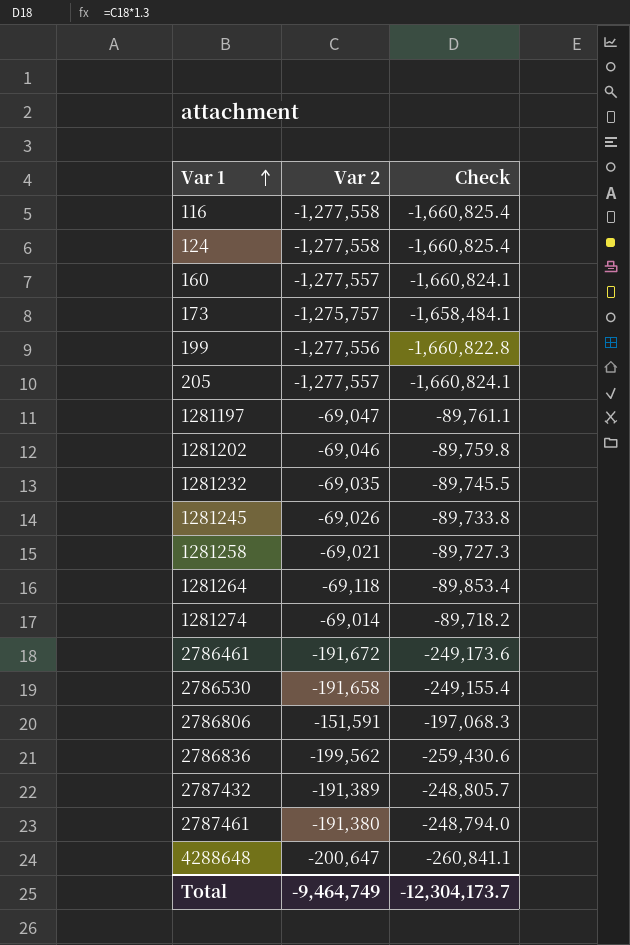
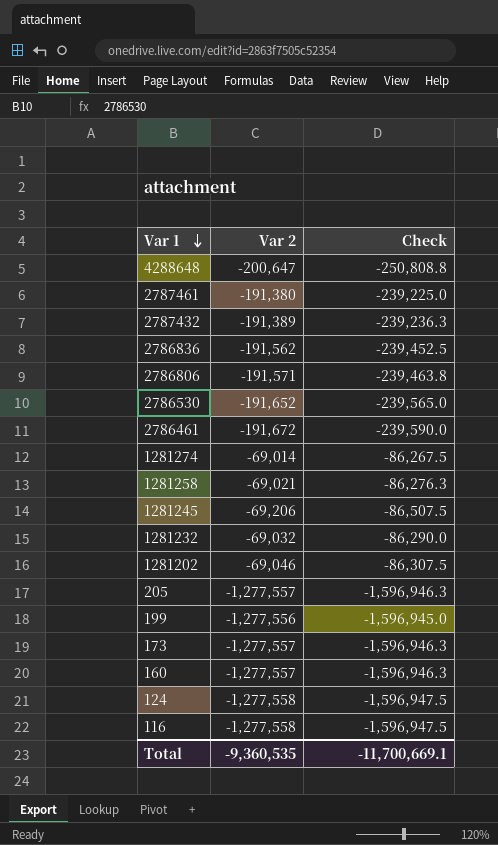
row order: Var 1 ascending -> Var 1 descending
column Check | formula: [Var 2] * 1.3 -> [Var 2] * 1.25
row 1281197: -69,047 | -89,761.1 -> none
row 1281264: -69,118 | -89,853.4 -> none
2786836 | Var 2: -199,562 -> -191,562
2786806 | Var 2: -151,591 -> -191,571
2786530 | Var 2: -191,658 -> -191,652
1281245 | Var 2: -69,026 -> -69,206
1281232 | Var 2: -69,035 -> -69,032
173 | Var 2: -1,275,757 -> -1,277,557
Total | Var 2: -9,464,749 -> -9,360,535
Total | Check: -12,304,173.7 -> -11,700,669.1

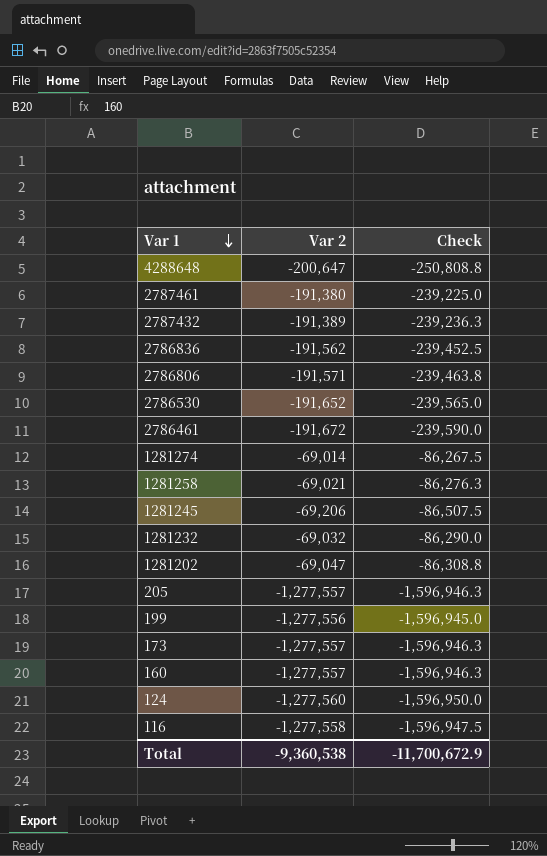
1281202 | Var 2: -69,046 -> -69,047
1281202 | Check: -86,307.5 -> -86,308.8
124 | Var 2: -1,277,558 -> -1,277,560
124 | Check: -1,596,947.5 -> -1,596,950.0
Total | Var 2: -9,360,535 -> -9,360,538
Total | Check: -11,700,669.1 -> -11,700,672.9

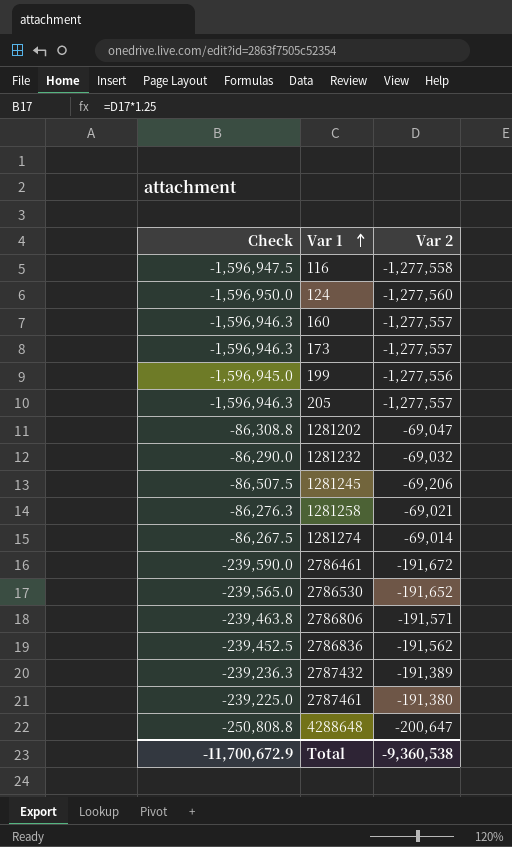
row order: Var 1 descending -> Var 1 ascending
column Check | position: 3 -> 1

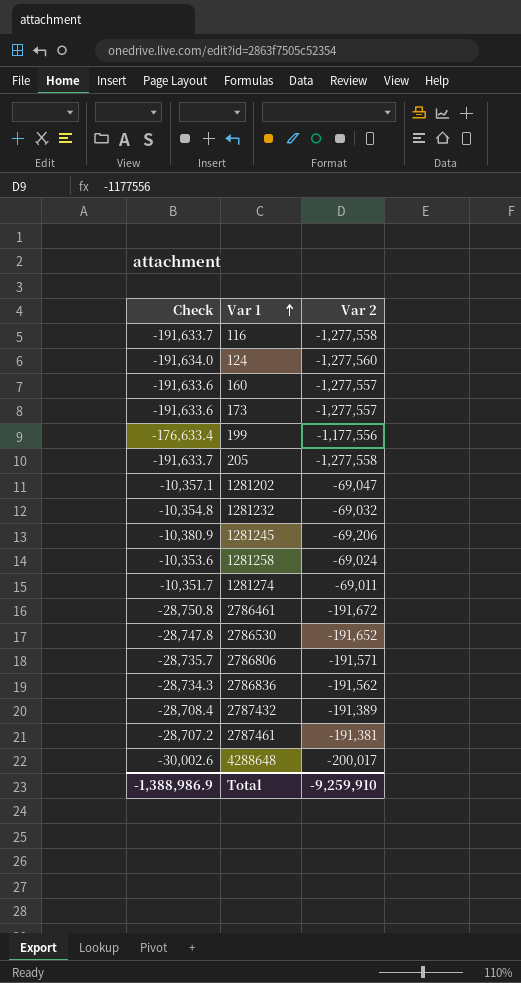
column Check | formula: [Var 2] * 1.25 -> [Var 2] * 0.15
199 | Var 2: -1,277,556 -> -1,177,556
205 | Var 2: -1,277,557 -> -1,277,558
1281258 | Var 2: -69,021 -> -69,024
1281274 | Var 2: -69,014 -> -69,011
2787461 | Var 2: -191,380 -> -191,381
4288648 | Var 2: -200,647 -> -200,017
Total | Check: -11,700,672.9 -> -1,388,986.9
Total | Var 2: -9,360,538 -> -9,259,910

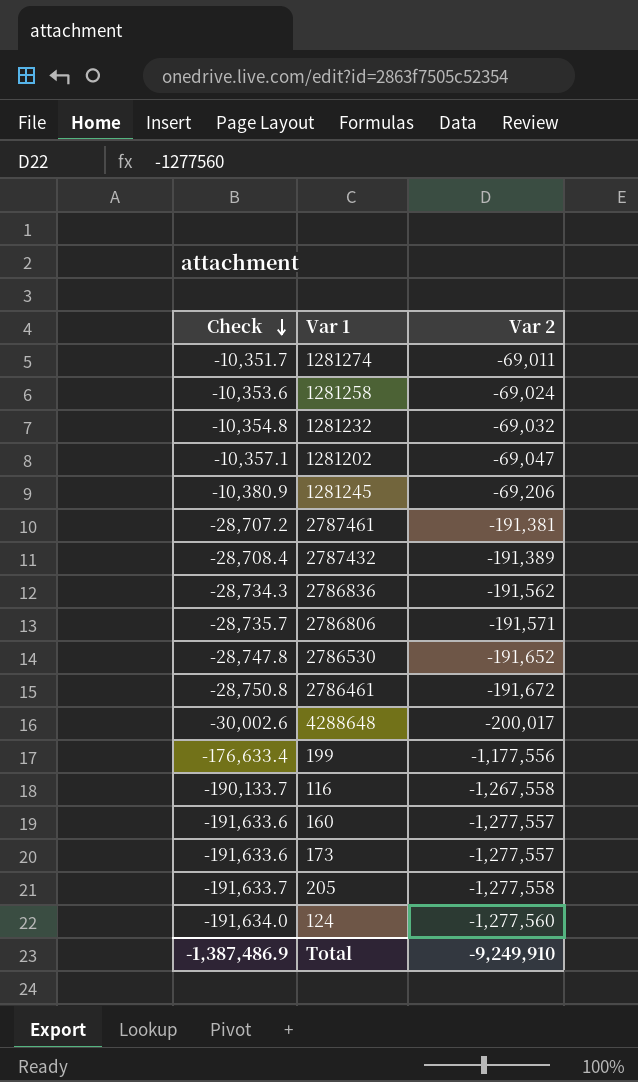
row order: Var 1 ascending -> Check descending
116 | Check: -191,633.7 -> -190,133.7
116 | Var 2: -1,277,558 -> -1,267,558
Total | Check: -1,388,986.9 -> -1,387,486.9
Total | Var 2: -9,259,910 -> -9,249,910

